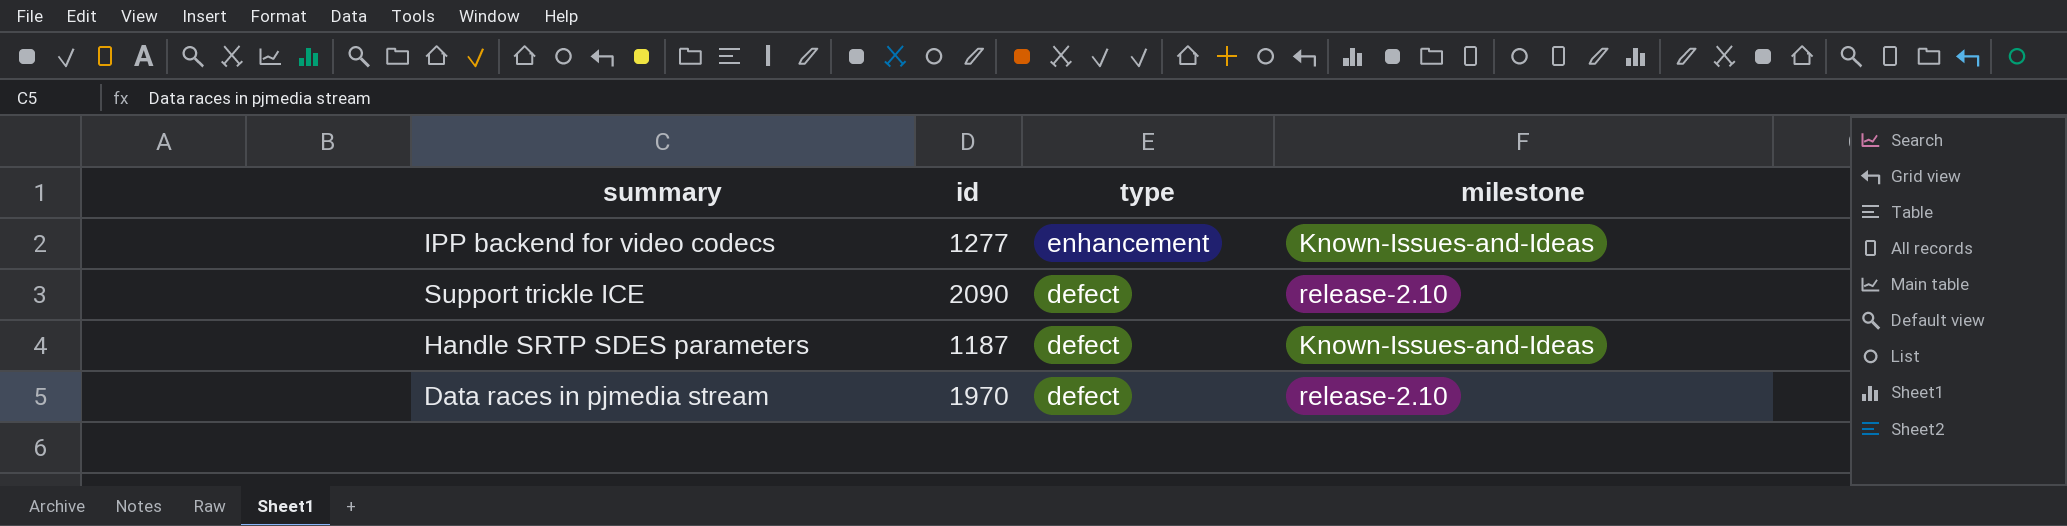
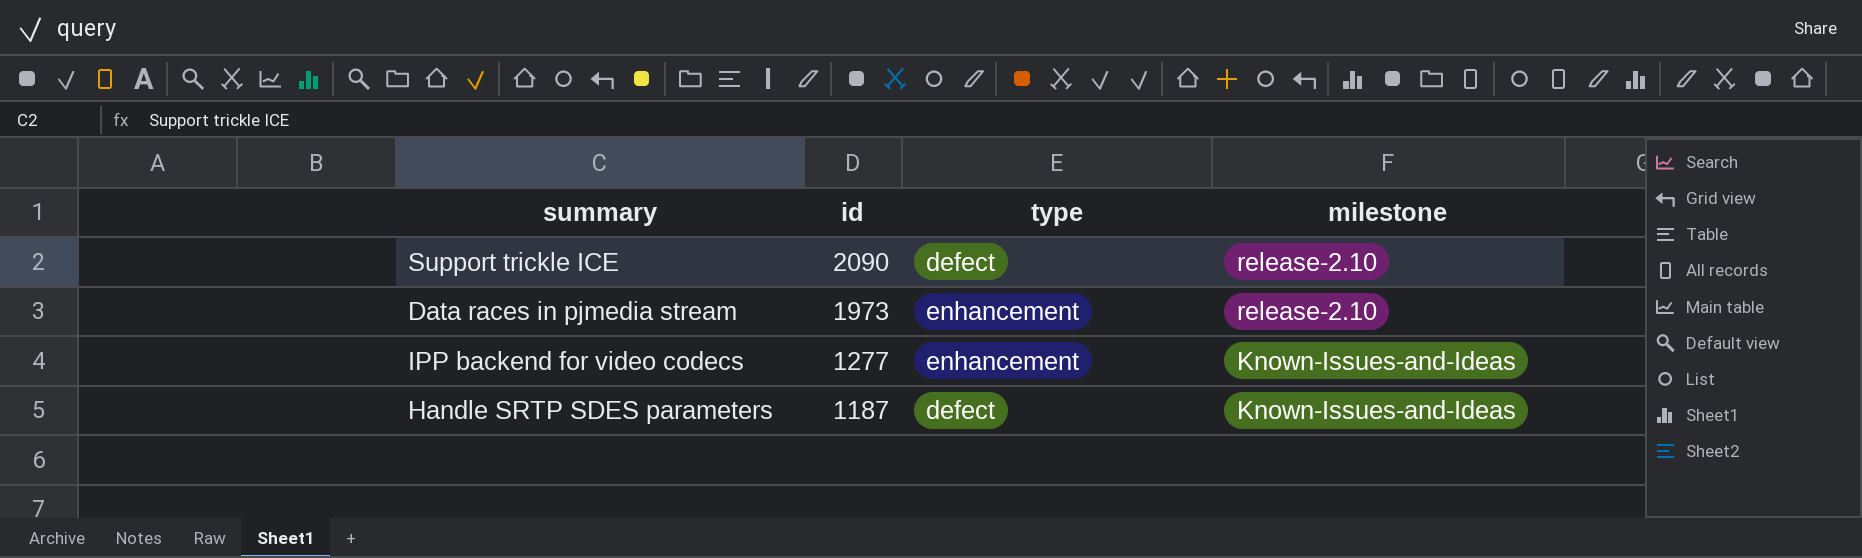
row order: type descending -> id descending
Data races in pjmedia stream | id: 1970 -> 1973
Data races in pjmedia stream | type: defect -> enhancement

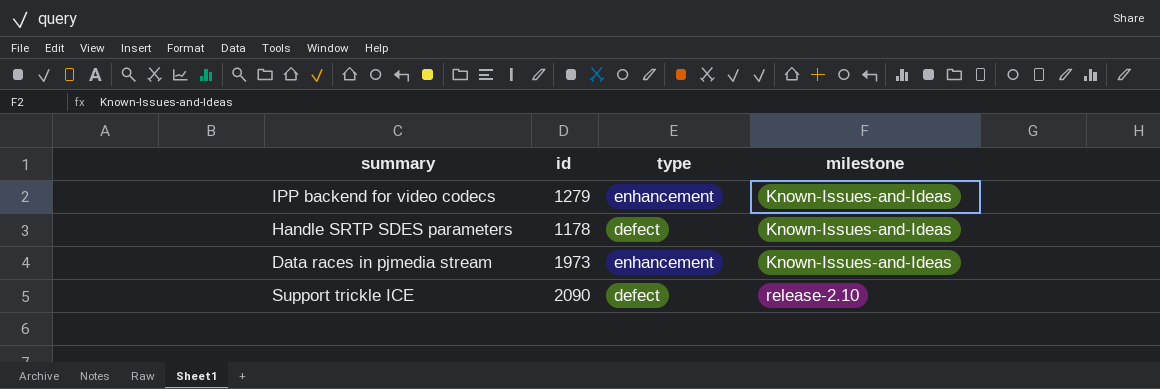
row order: id descending -> milestone ascending
IPP backend for video codecs | id: 1277 -> 1279
Handle SRTP SDES parameters | id: 1187 -> 1178
Data races in pjmedia stream | milestone: release-2.10 -> Known-Issues-and-Ideas

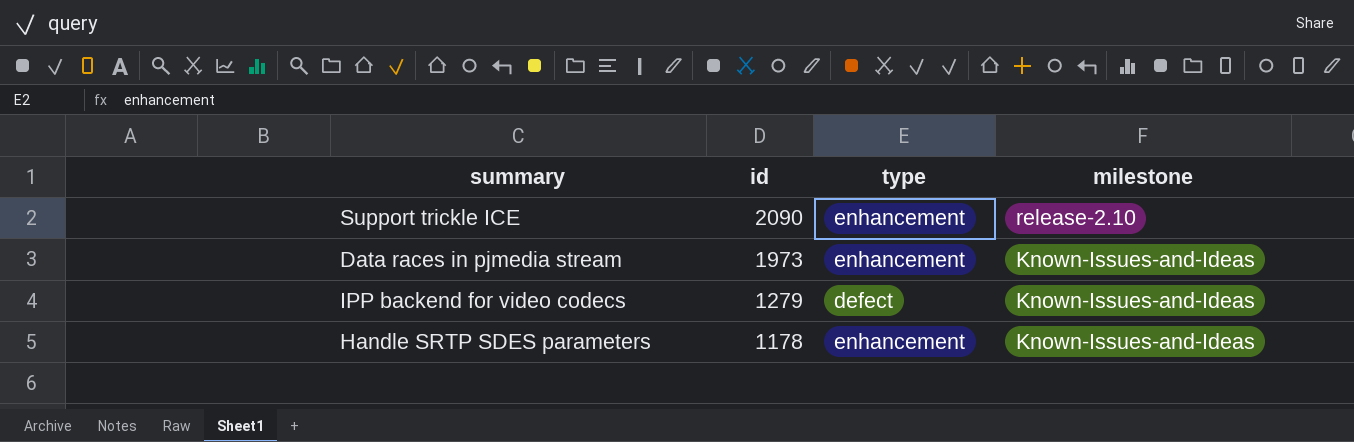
row order: milestone ascending -> id descending
Support trickle ICE | type: defect -> enhancement
IPP backend for video codecs | type: enhancement -> defect
Handle SRTP SDES parameters | type: defect -> enhancement

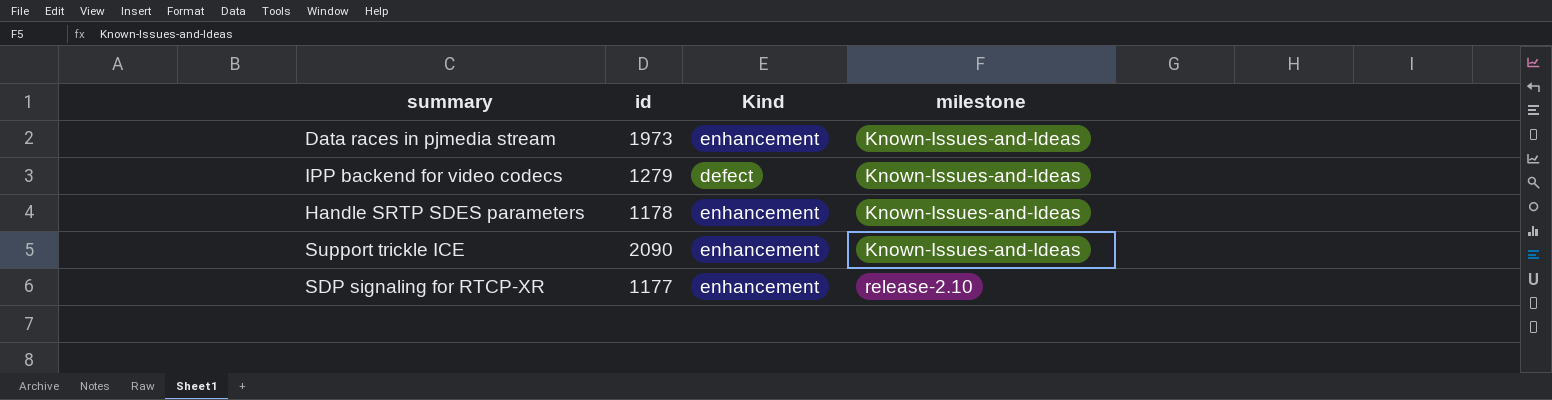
row order: id descending -> milestone ascending
column name: type -> Kind
Support trickle ICE | milestone: release-2.10 -> Known-Issues-and-Ideas
row SDP signaling for RTCP-XR: none -> 1177 | enhancement | release-2.10

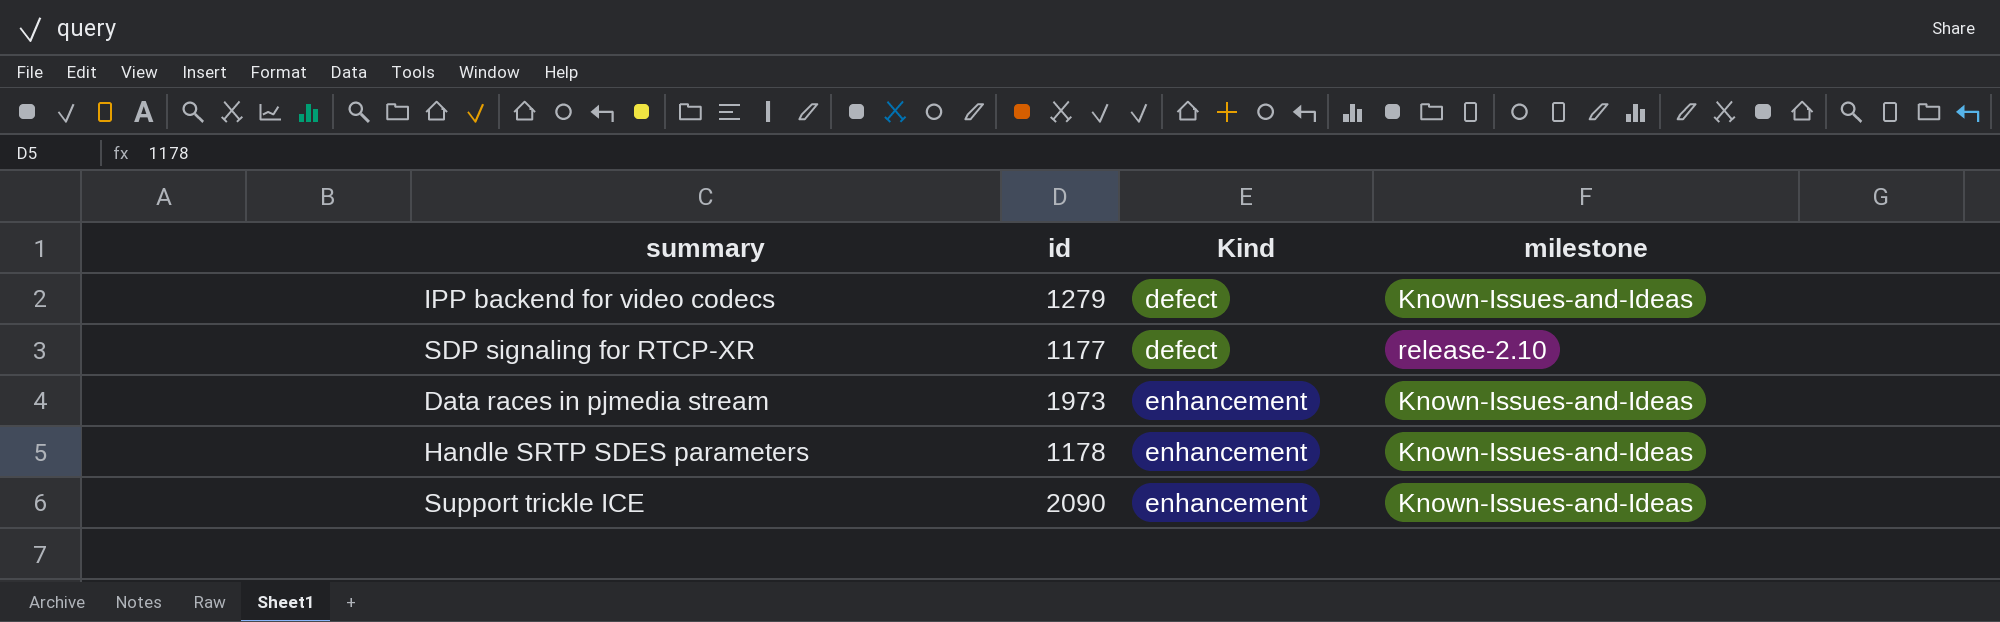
row order: milestone ascending -> Kind ascending
SDP signaling for RTCP-XR | Kind: enhancement -> defect

